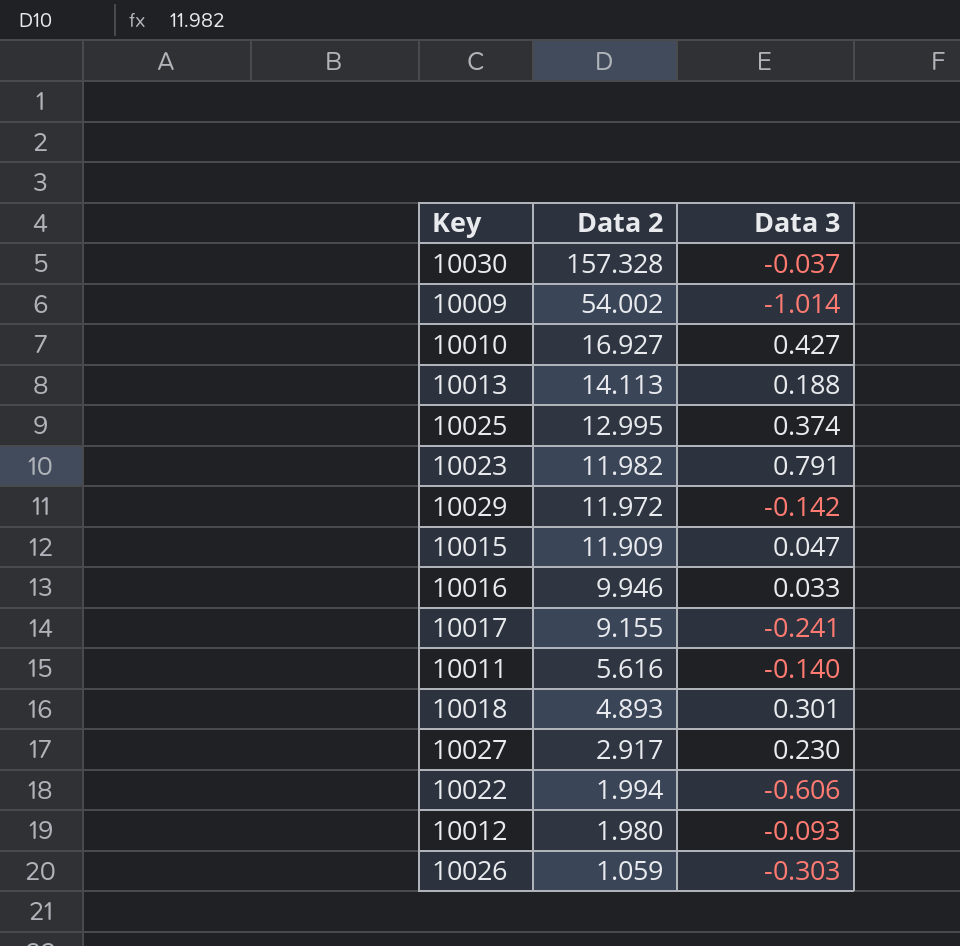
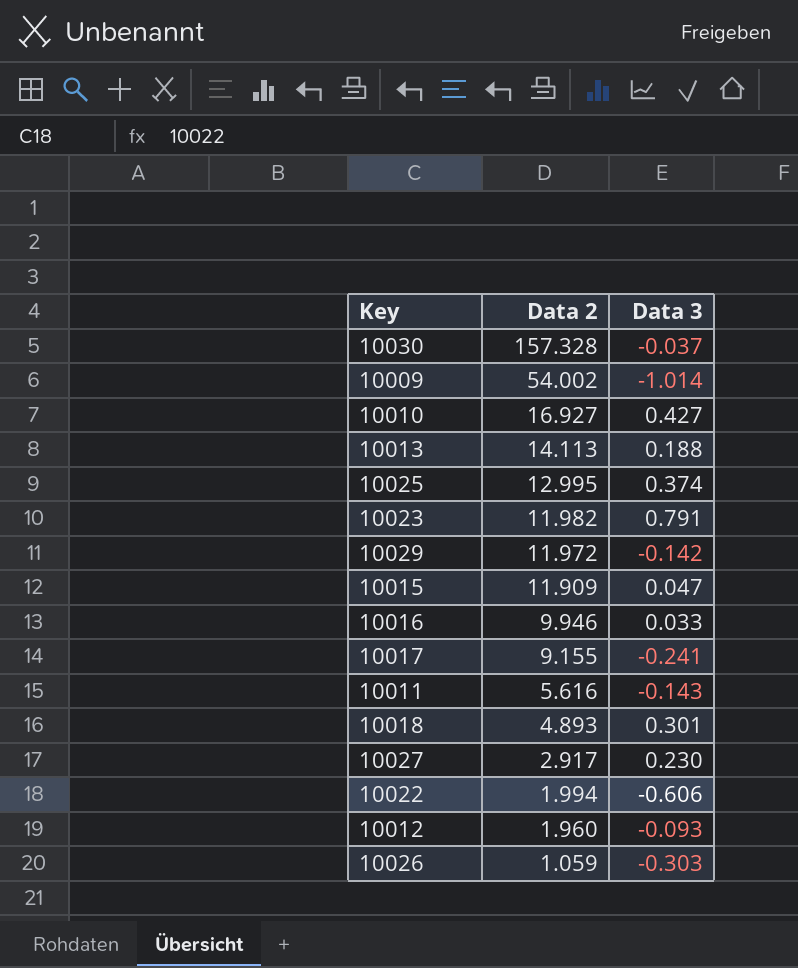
10011 | Data 3: -0.140 -> -0.143
10012 | Data 2: 1.980 -> 1.960

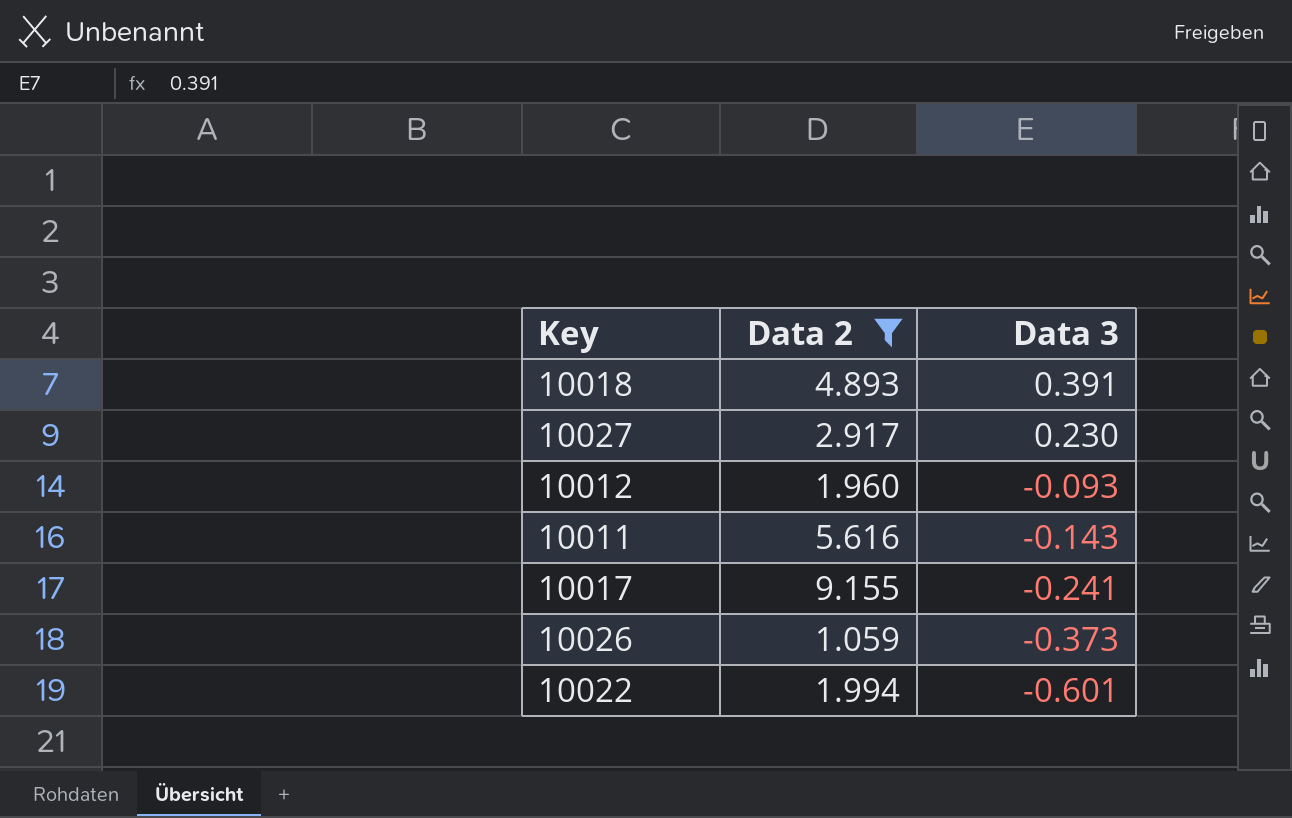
filter: none -> Data 2 <= 9.155
row order: Data 2 descending -> Data 3 descending
10018 | Data 3: 0.301 -> 0.391
10026 | Data 3: -0.303 -> -0.373
10022 | Data 3: -0.606 -> -0.601

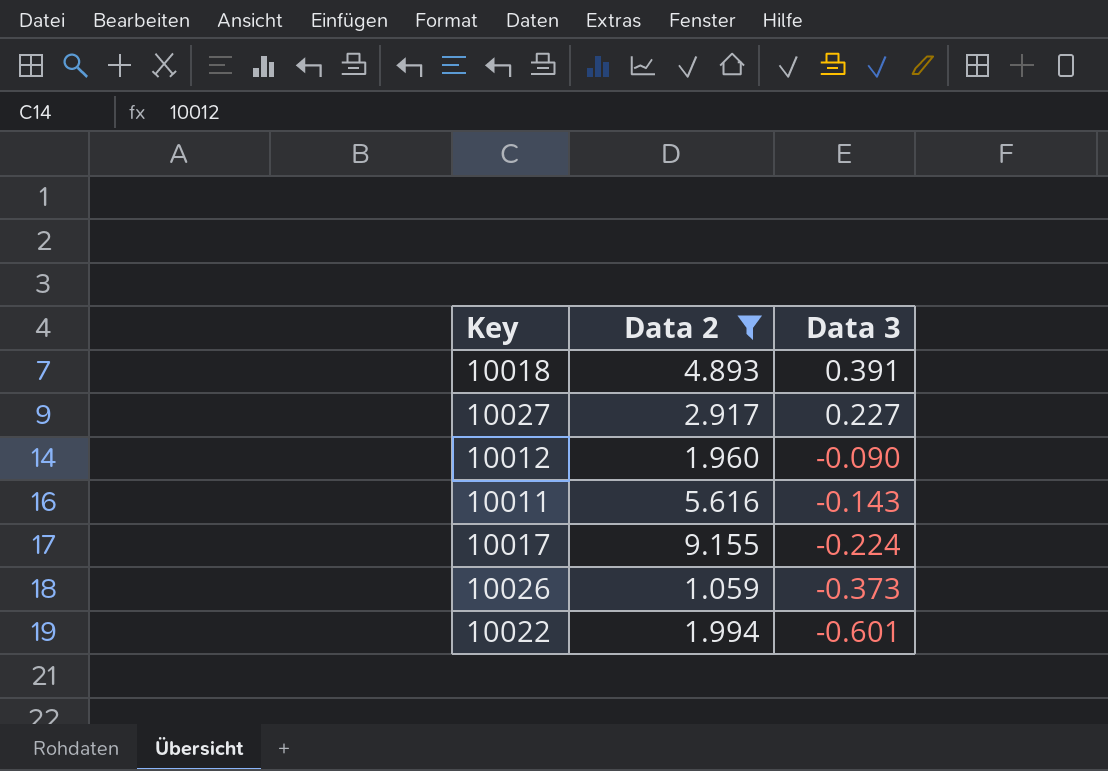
10027 | Data 3: 0.230 -> 0.227
10012 | Data 3: -0.093 -> -0.090
10017 | Data 3: -0.241 -> -0.224

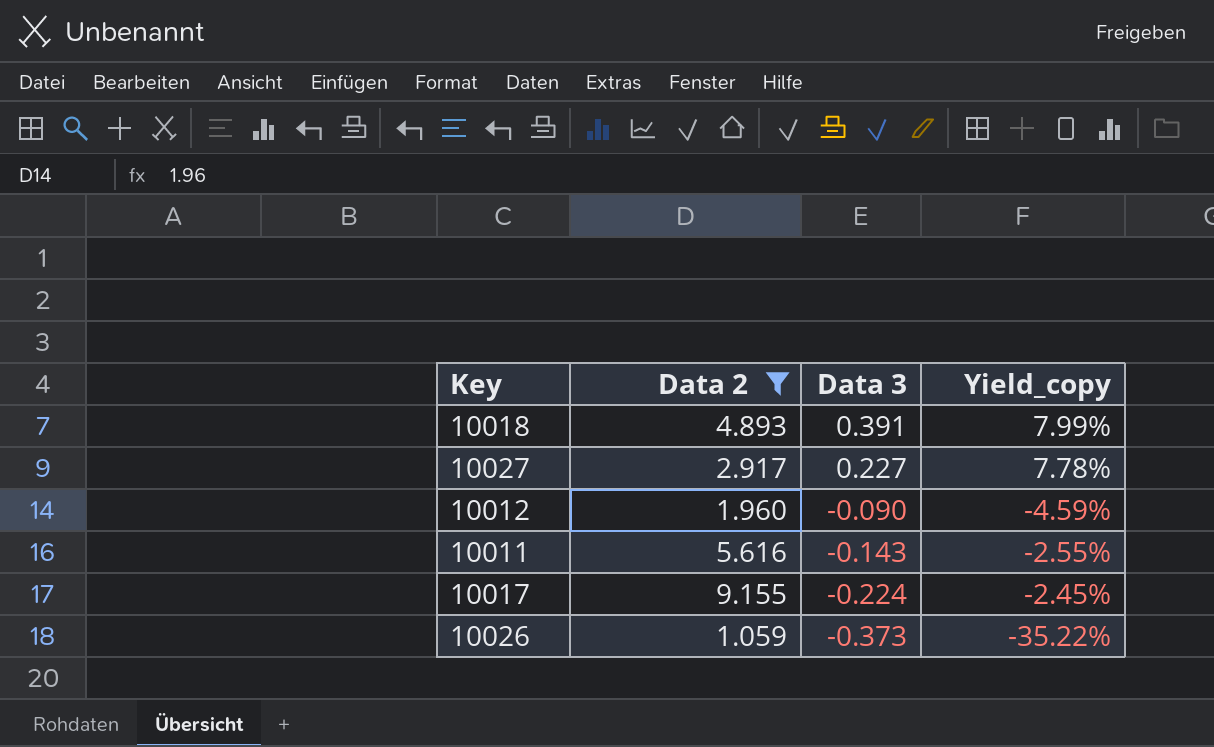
column Yield_copy | formula: none -> [Data 3] / [Data 2]
row 10022: 1.994 | -0.601 -> none

